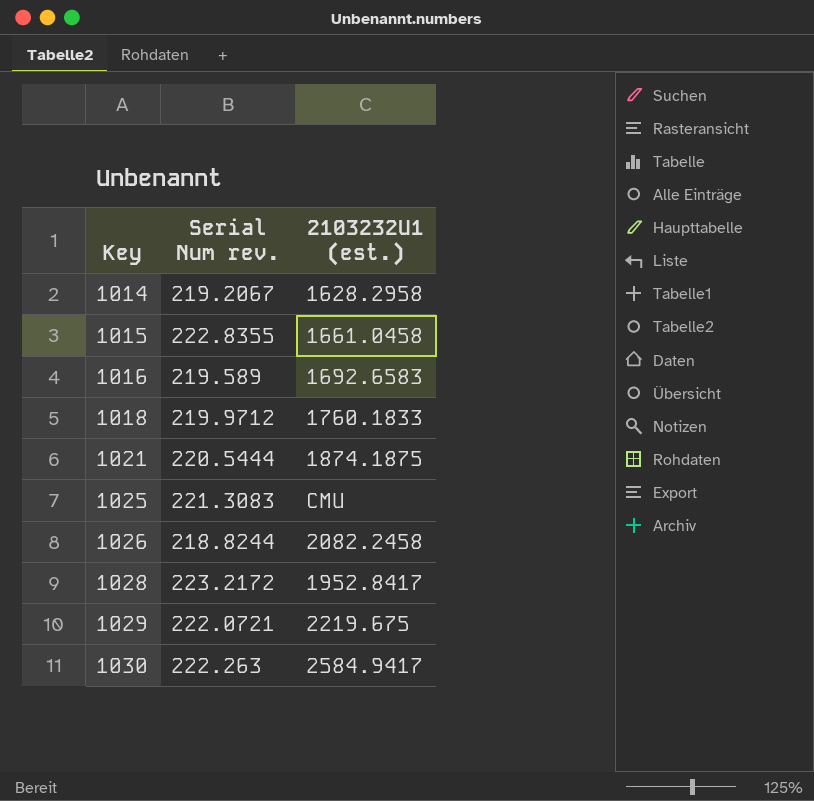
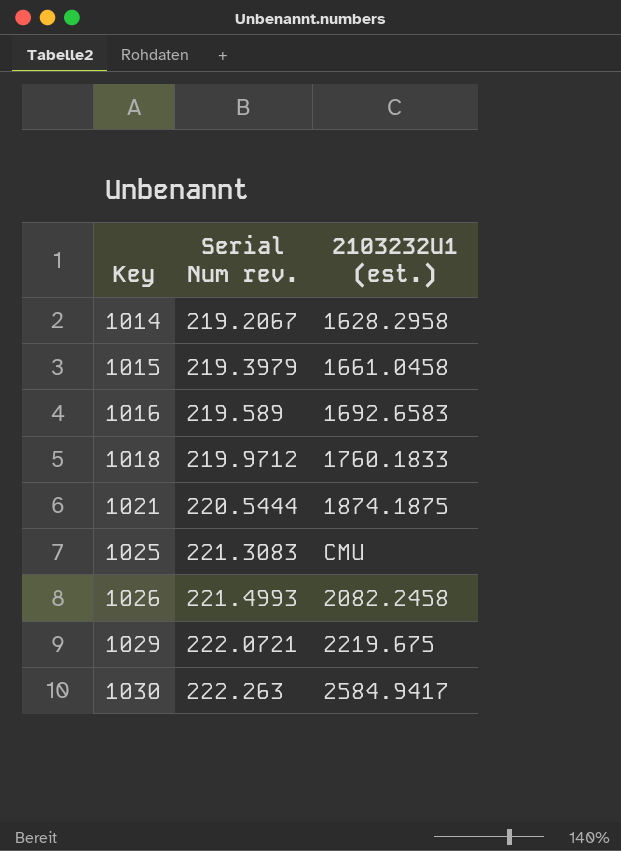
row 1028: 223.2172 | 1952.8417 -> none
1015 | Serial Num rev.: 222.8355 -> 219.3979
1026 | Serial Num rev.: 218.8244 -> 221.4993

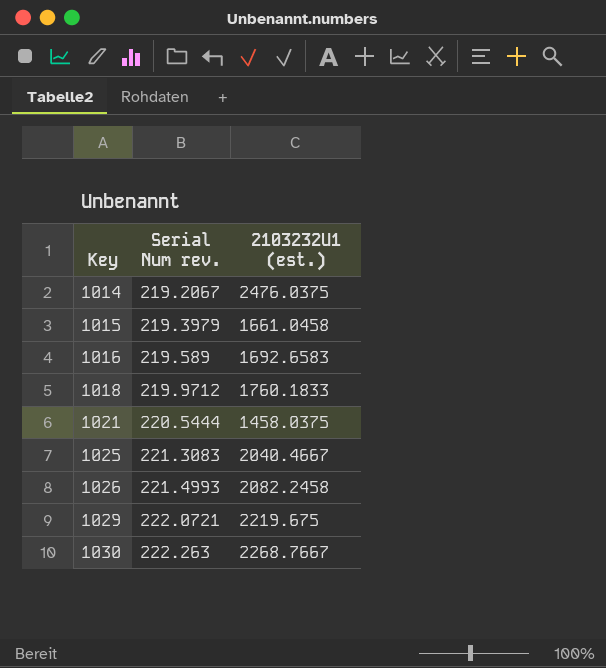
1014 | 2103232U1 (est.): 1628.2958 -> 2476.0375
1021 | 2103232U1 (est.): 1874.1875 -> 1458.0375
1025 | 2103232U1 (est.): CMU -> 2040.4667
1030 | 2103232U1 (est.): 2584.9417 -> 2268.7667

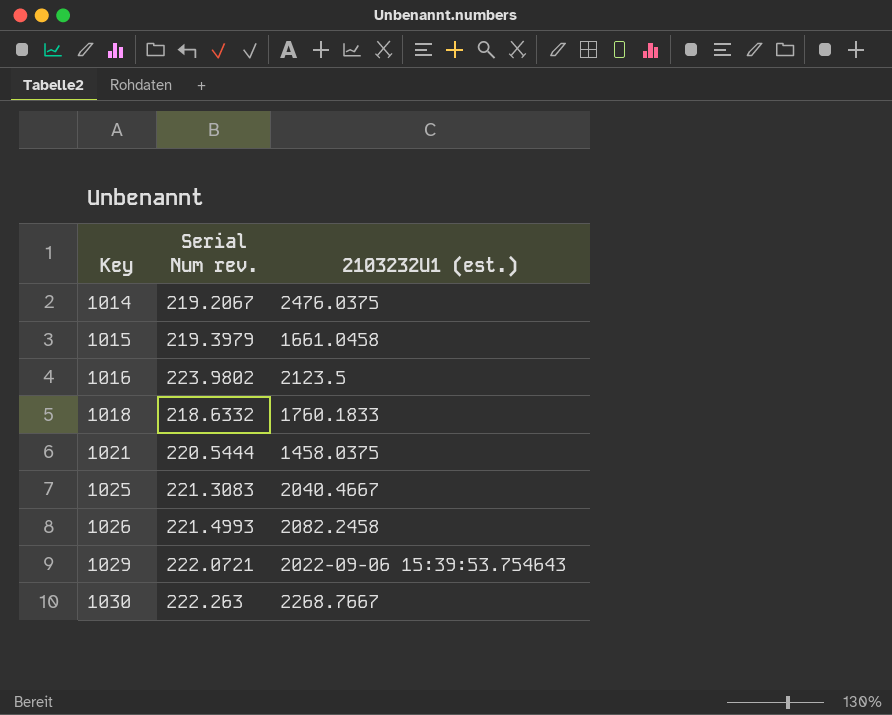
1016 | Serial Num rev.: 219.589 -> 223.9802
1016 | 2103232U1 (est.): 1692.6583 -> 2123.5
1018 | Serial Num rev.: 219.9712 -> 218.6332
1029 | 2103232U1 (est.): 2219.675 -> 2022-09-06 15:39:53.754643

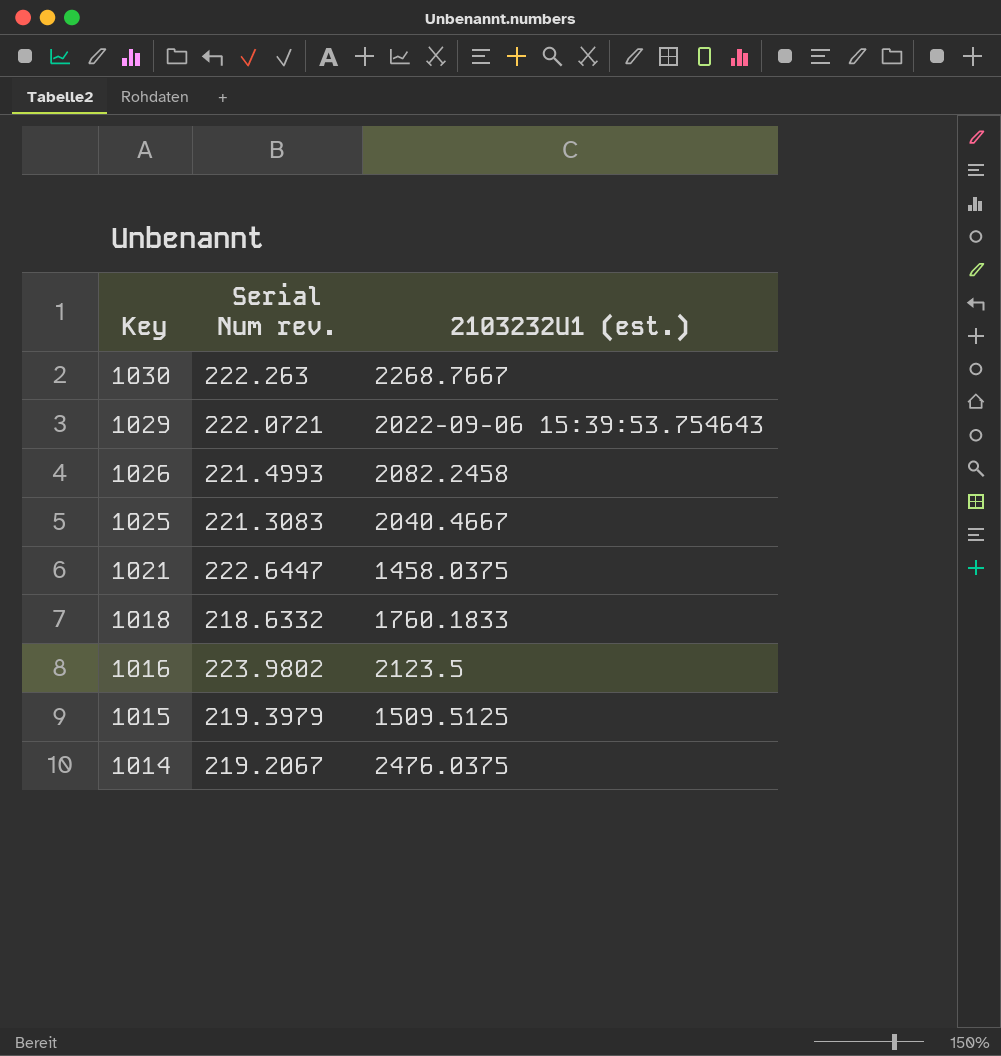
row order: Key ascending -> Key descending
1021 | Serial Num rev.: 220.5444 -> 222.6447
1015 | 2103232U1 (est.): 1661.0458 -> 1509.5125

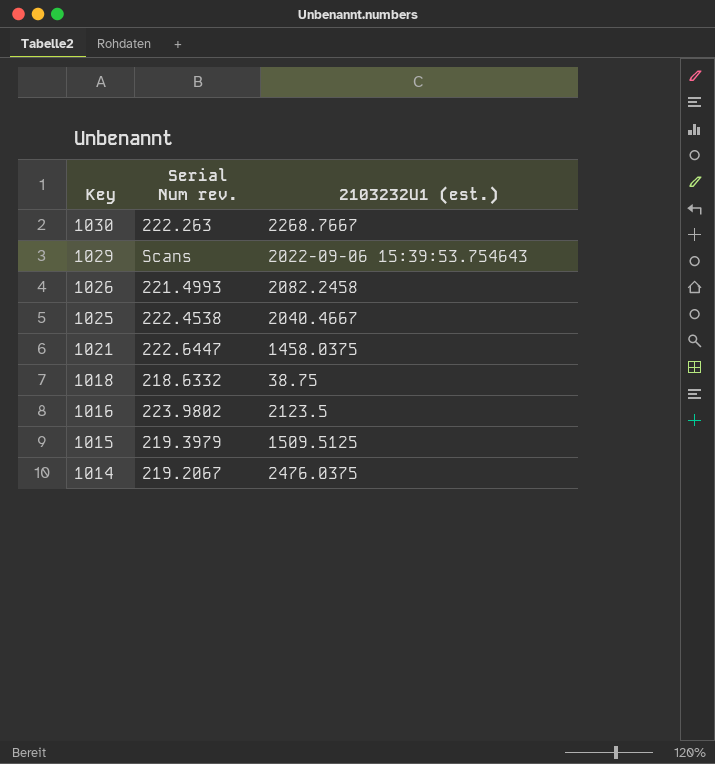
1029 | Serial Num rev.: 222.0721 -> Scans
1025 | Serial Num rev.: 221.3083 -> 222.4538
1018 | 2103232U1 (est.): 1760.1833 -> 38.75

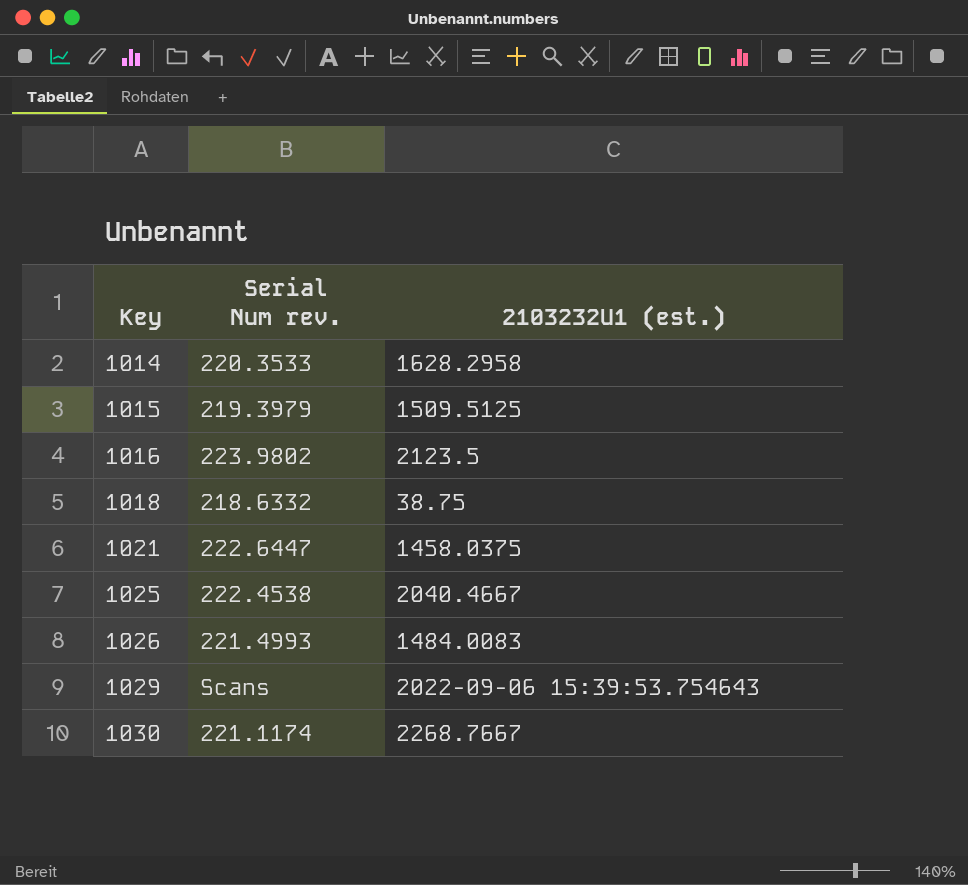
row order: Key descending -> Key ascending
1014 | Serial Num rev.: 219.2067 -> 220.3533
1014 | 2103232U1 (est.): 2476.0375 -> 1628.2958
1026 | 2103232U1 (est.): 2082.2458 -> 1484.0083
1030 | Serial Num rev.: 222.263 -> 221.1174

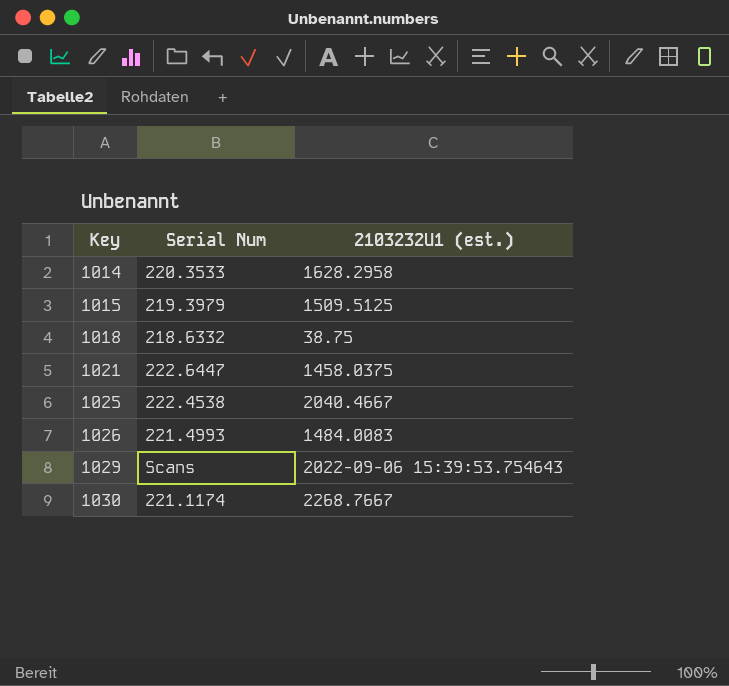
column name: Serial Num rev. -> Serial Num
row 1016: 223.9802 | 2123.5 -> none

